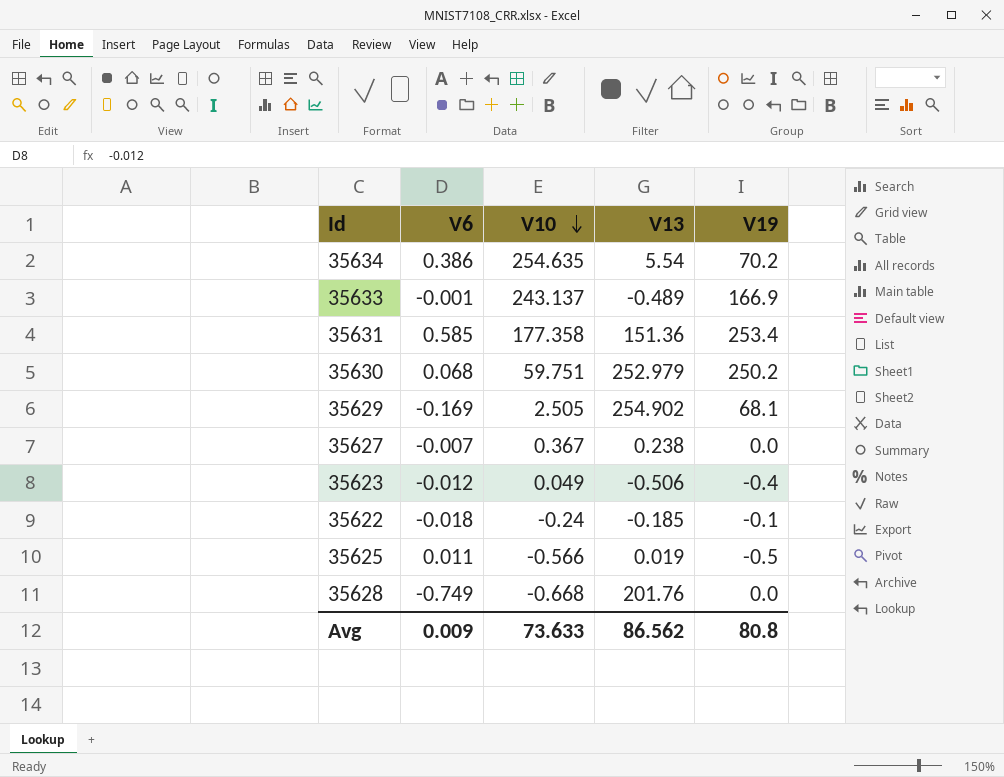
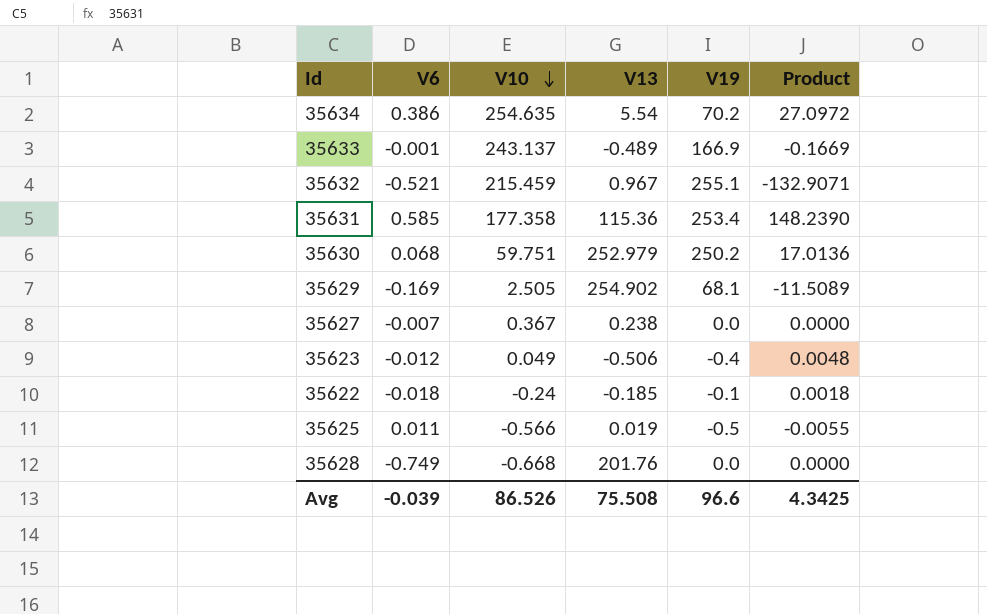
column Product | formula: none -> [V6] * [V19]
row 35632: none -> -0.521 | 215.459 | 0.967 | 255.1 | -132.9071
35631 | V13: 151.36 -> 115.36
Avg | V6: 0.009 -> -0.039
Avg | V10: 73.633 -> 86.526
Avg | V13: 86.562 -> 75.508
Avg | V19: 80.8 -> 96.6

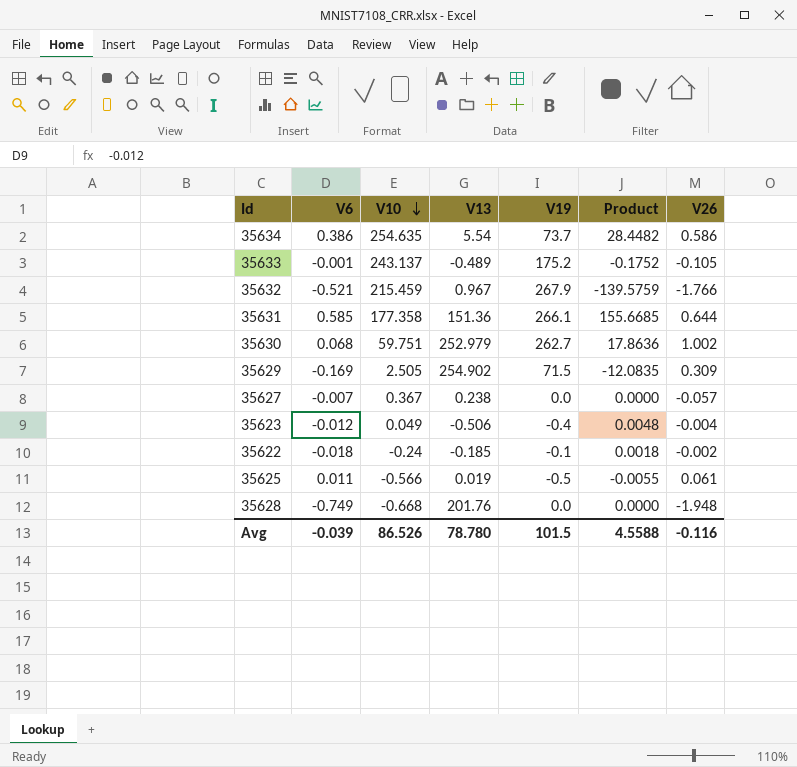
column V26 | position: none -> 7
35634 | V19: 70.2 -> 73.7
35634 | Product: 27.0972 -> 28.4482
35633 | V19: 166.9 -> 175.2
35633 | Product: -0.1669 -> -0.1752
35632 | V19: 255.1 -> 267.9
35632 | Product: -132.9071 -> -139.5759
35631 | V13: 115.36 -> 151.36
35631 | V19: 253.4 -> 266.1
35631 | Product: 148.2390 -> 155.6685
35630 | V19: 250.2 -> 262.7
35630 | Product: 17.0136 -> 17.8636
35629 | V19: 68.1 -> 71.5
35629 | Product: -11.5089 -> -12.0835
Avg | V13: 75.508 -> 78.780
Avg | V19: 96.6 -> 101.5
Avg | Product: 4.3425 -> 4.5588

